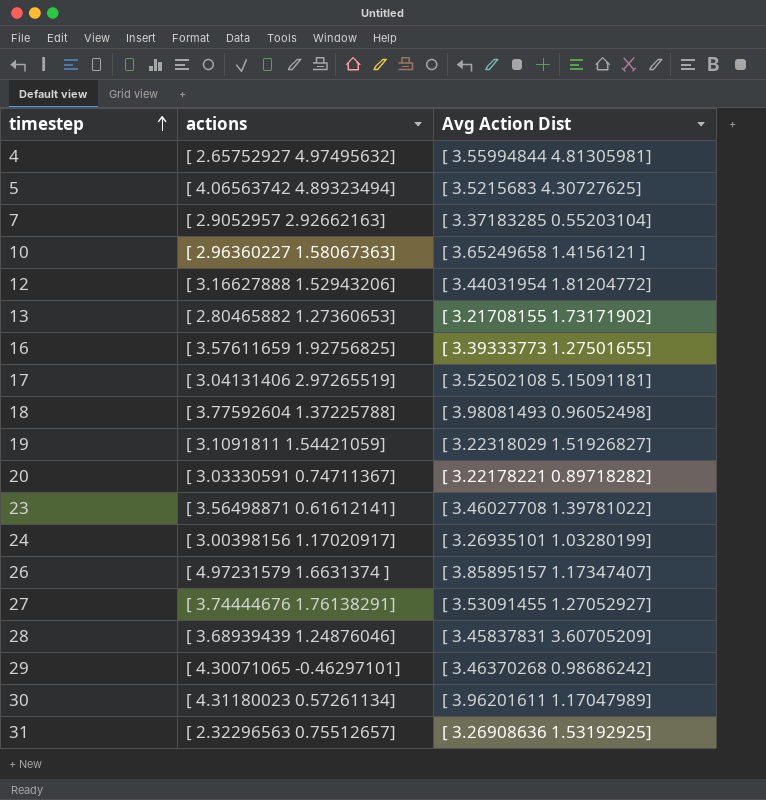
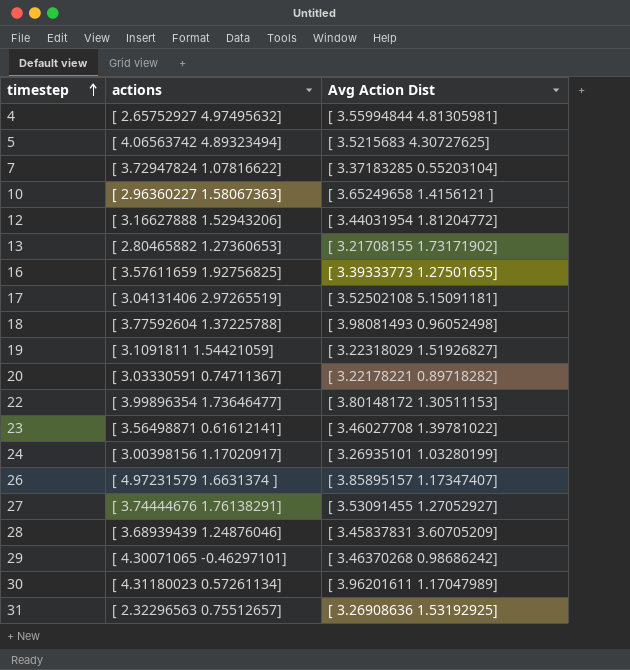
7 | actions: [ 2.9052957 2.92662163] -> [ 3.72947824 1.07816622]
row 22: none -> [ 3.99896354 1.73646477] | [ 3.80148172 1.30511153]

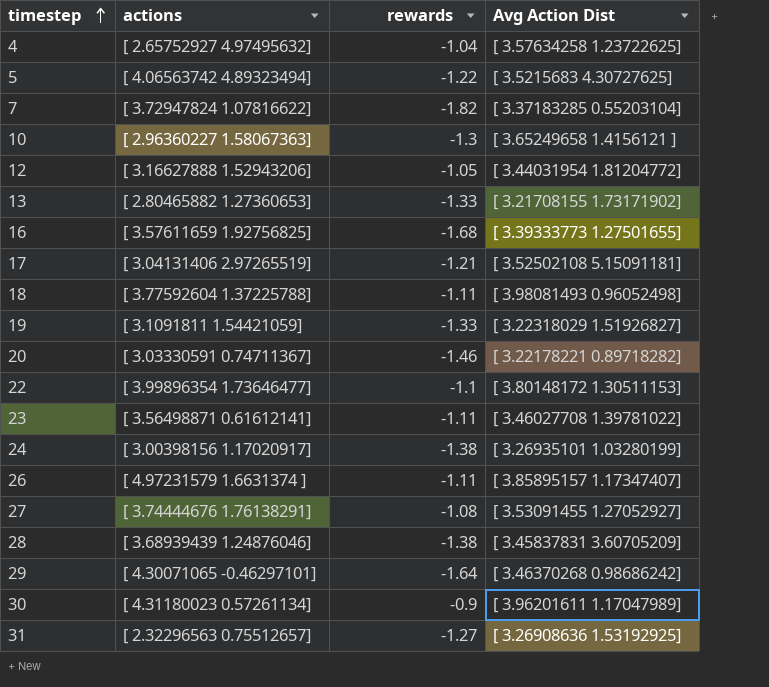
column rewards | position: none -> 3
4 | Avg Action Dist: [ 3.55994844 4.81305981] -> [ 3.57634258 1.23722625]

